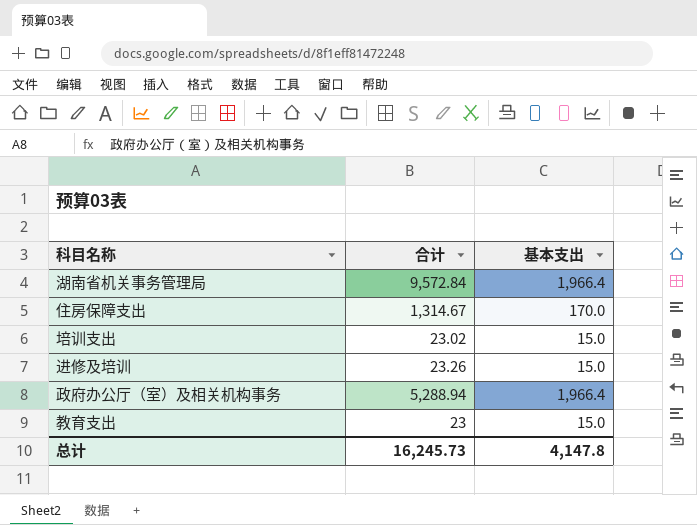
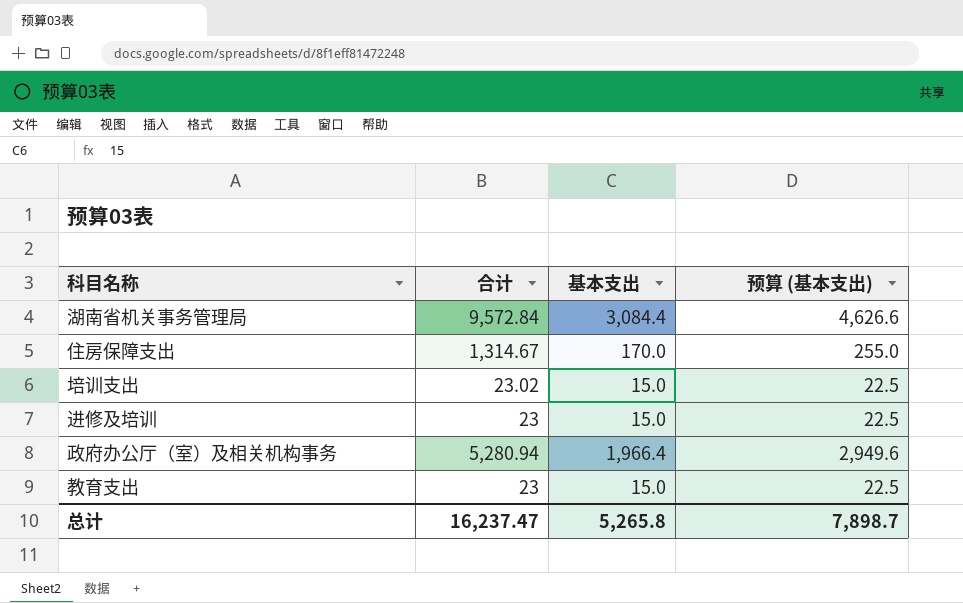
column 预算 (基本支出) | formula: none -> [基本支出] * 1.5
湖南省机关事务管理局 | 基本支出: 1,966.4 -> 3,084.4
进修及培训 | 合计: 23.26 -> 23
政府办公厅（室）及相关机构事务 | 合计: 5,288.94 -> 5,280.94
总计 | 合计: 16,245.73 -> 16,237.47
总计 | 基本支出: 4,147.8 -> 5,265.8

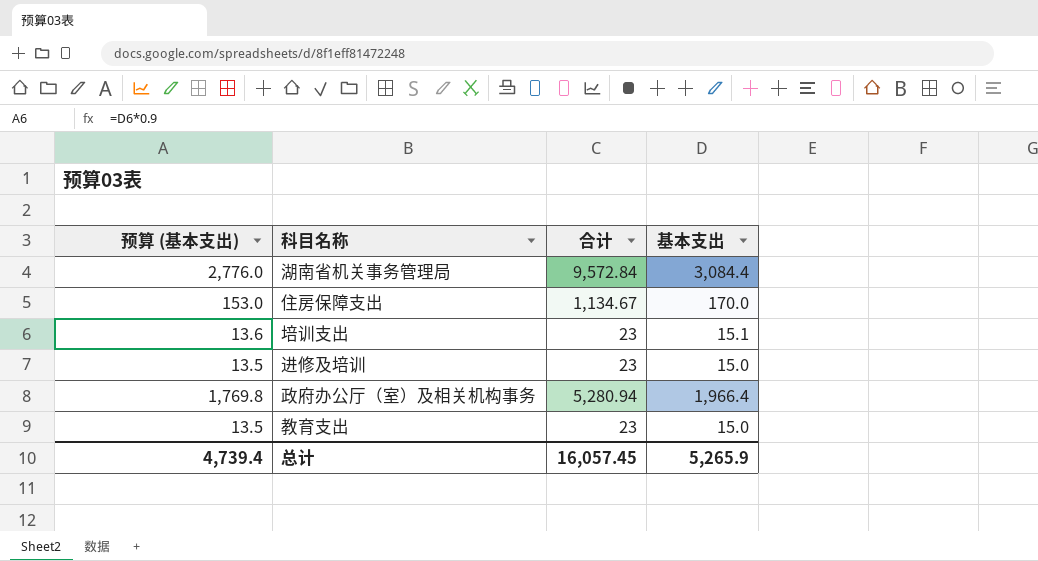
column 预算 (基本支出) | formula: [基本支出] * 1.5 -> [基本支出] * 0.9
column 预算 (基本支出) | position: 4 -> 1
住房保障支出 | 合计: 1,314.67 -> 1,134.67
培训支出 | 合计: 23.02 -> 23
培训支出 | 基本支出: 15.0 -> 15.1
总计 | 预算 (基本支出): 7,898.7 -> 4,739.4
总计 | 合计: 16,237.47 -> 16,057.45
总计 | 基本支出: 5,265.8 -> 5,265.9

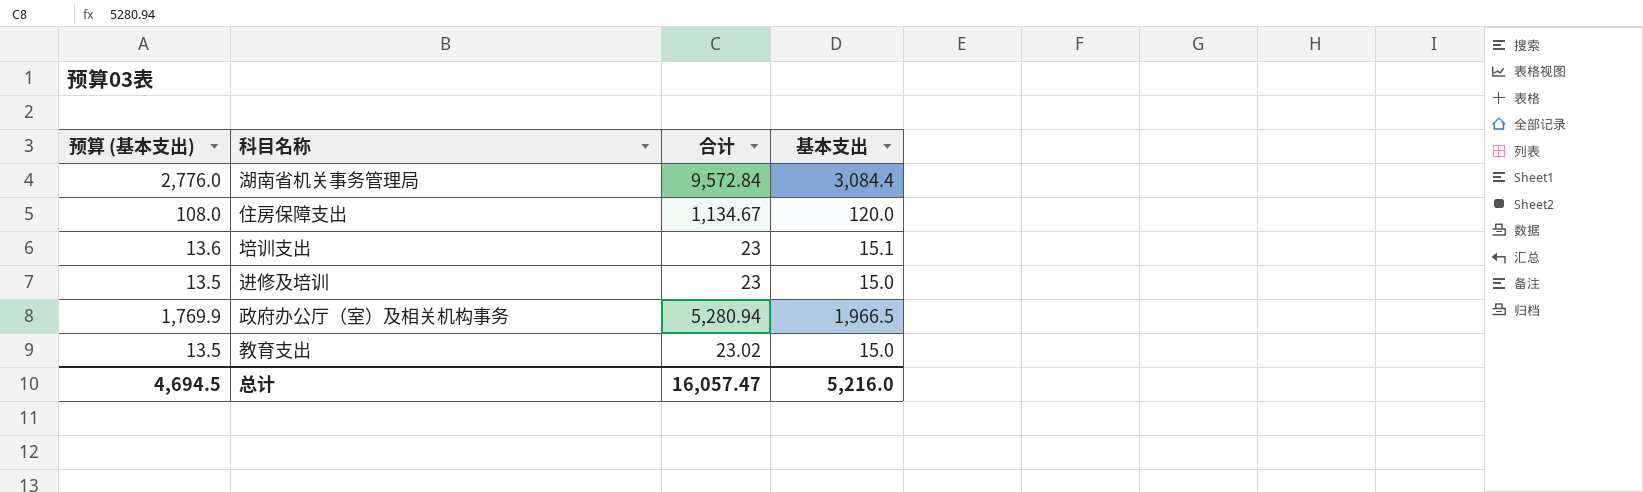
住房保障支出 | 预算 (基本支出): 153.0 -> 108.0
住房保障支出 | 基本支出: 170.0 -> 120.0
政府办公厅（室）及相关机构事务 | 预算 (基本支出): 1,769.8 -> 1,769.9
政府办公厅（室）及相关机构事务 | 基本支出: 1,966.4 -> 1,966.5
教育支出 | 合计: 23 -> 23.02
总计 | 预算 (基本支出): 4,739.4 -> 4,694.5
总计 | 合计: 16,057.45 -> 16,057.47
总计 | 基本支出: 5,265.9 -> 5,216.0

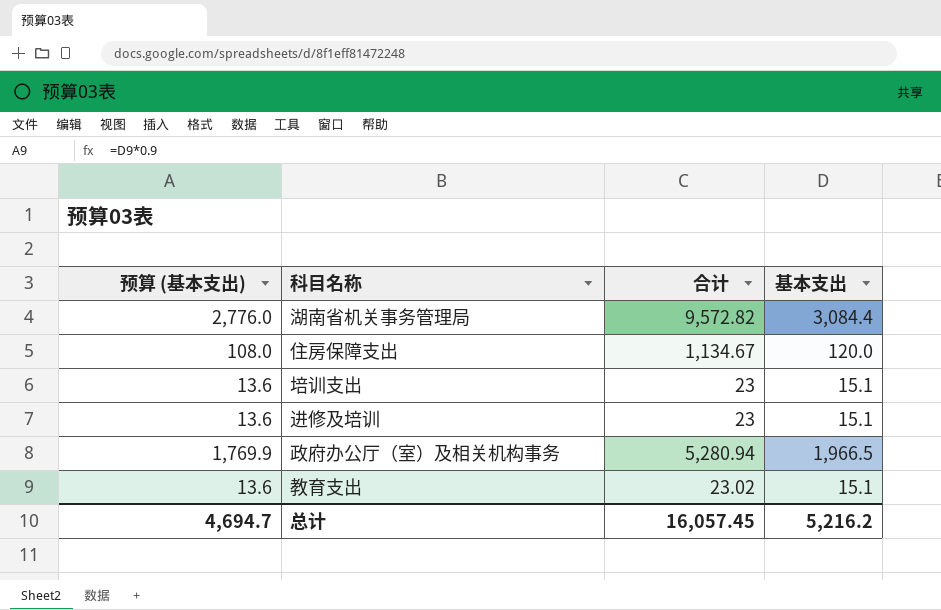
湖南省机关事务管理局 | 合计: 9,572.84 -> 9,572.82
进修及培训 | 预算 (基本支出): 13.5 -> 13.6
进修及培训 | 基本支出: 15.0 -> 15.1
教育支出 | 预算 (基本支出): 13.5 -> 13.6
教育支出 | 基本支出: 15.0 -> 15.1
总计 | 预算 (基本支出): 4,694.5 -> 4,694.7
总计 | 合计: 16,057.47 -> 16,057.45
总计 | 基本支出: 5,216.0 -> 5,216.2

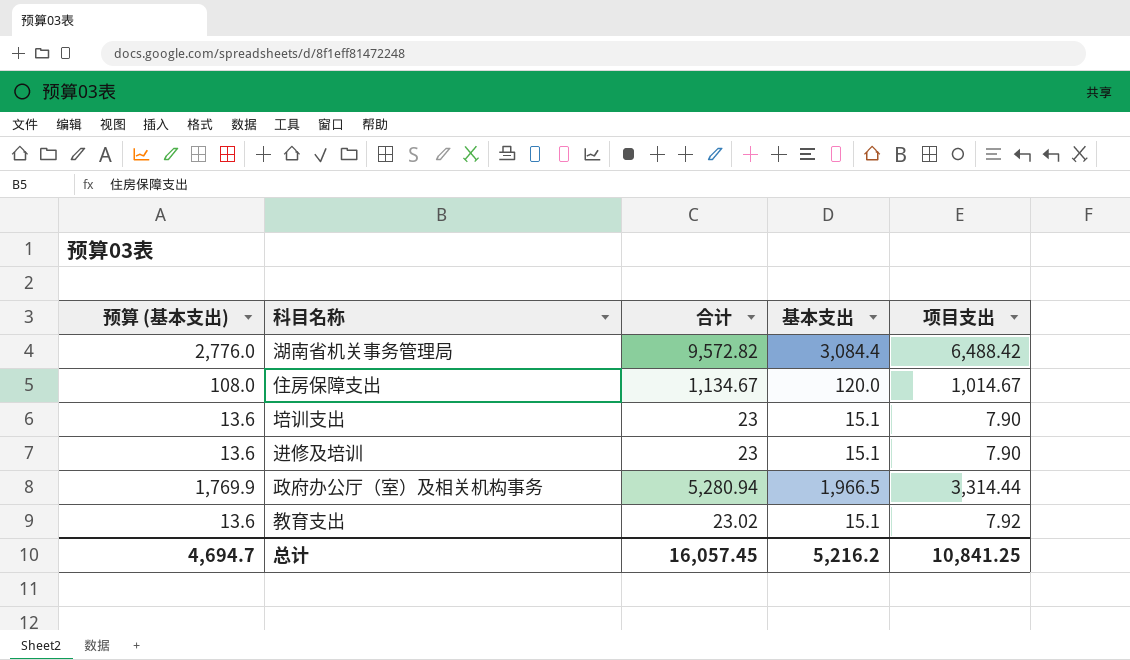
column 项目支出 | formula: none -> [合计] - [基本支出]

